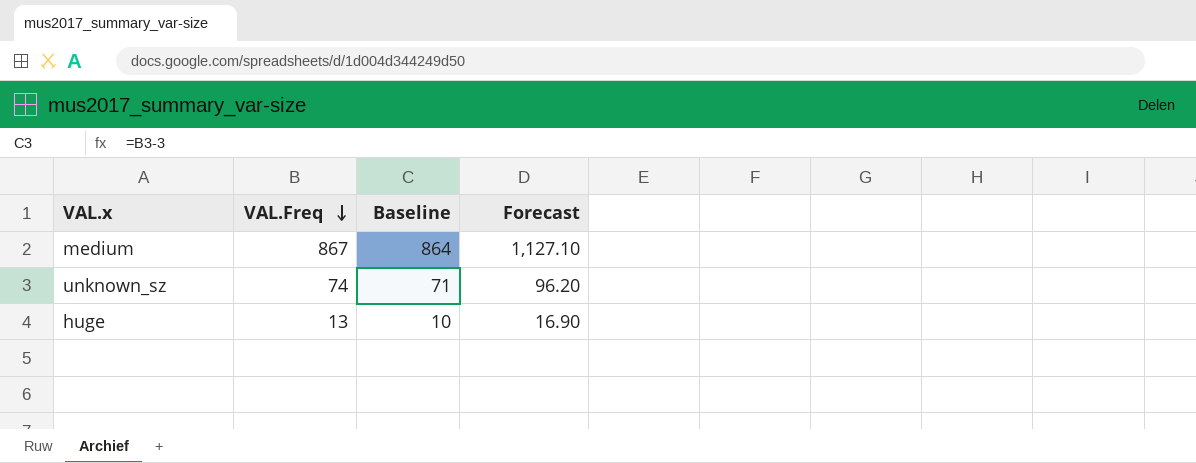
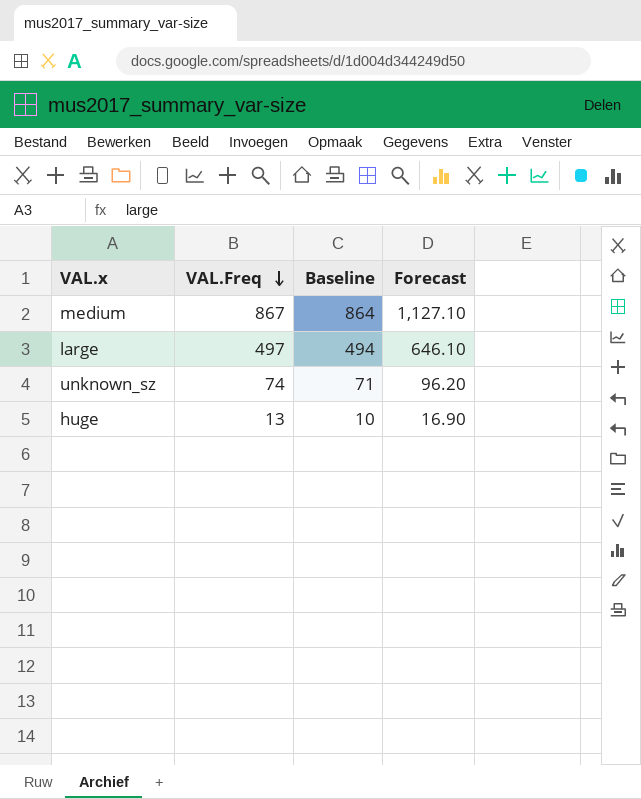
row large: none -> 497 | 494 | 646.10

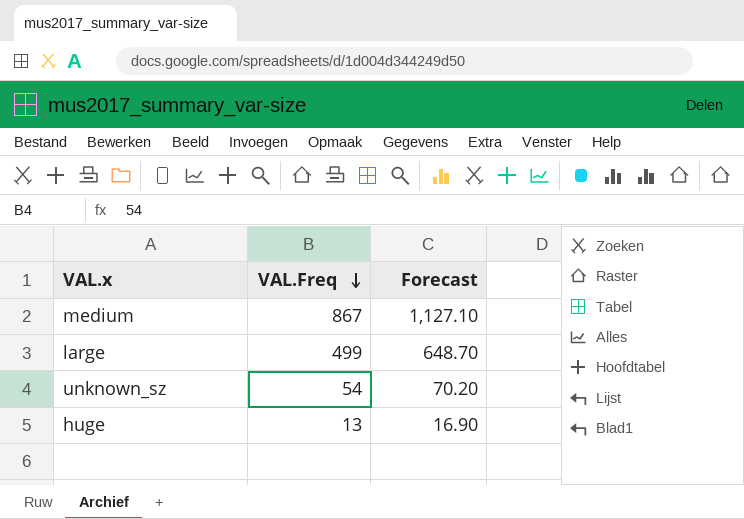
column Baseline | formula: [VAL.Freq] - 3 -> none
large | VAL.Freq: 497 -> 499
large | Forecast: 646.10 -> 648.70
unknown_sz | VAL.Freq: 74 -> 54
unknown_sz | Forecast: 96.20 -> 70.20

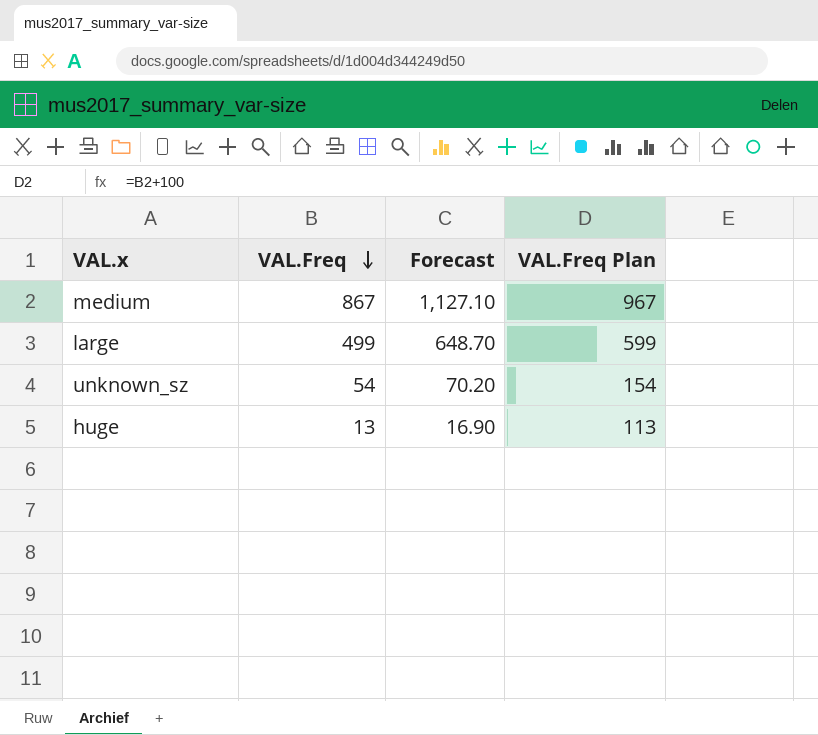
column VAL.Freq Plan | formula: none -> [VAL.Freq] + 100

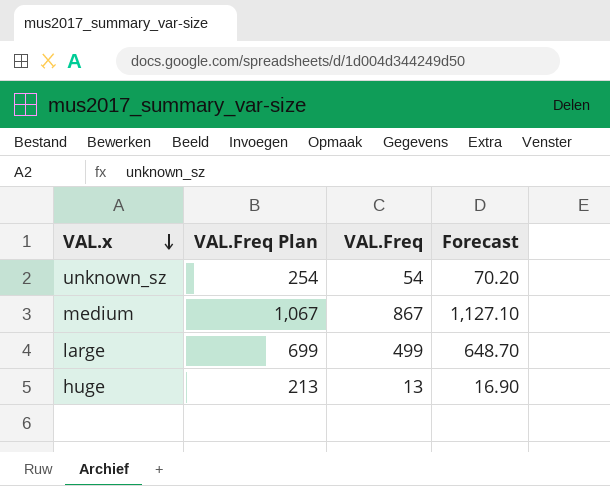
row order: VAL.Freq descending -> VAL.x descending
column VAL.Freq Plan | formula: [VAL.Freq] + 100 -> [VAL.Freq] + 200
column VAL.Freq Plan | position: 4 -> 2

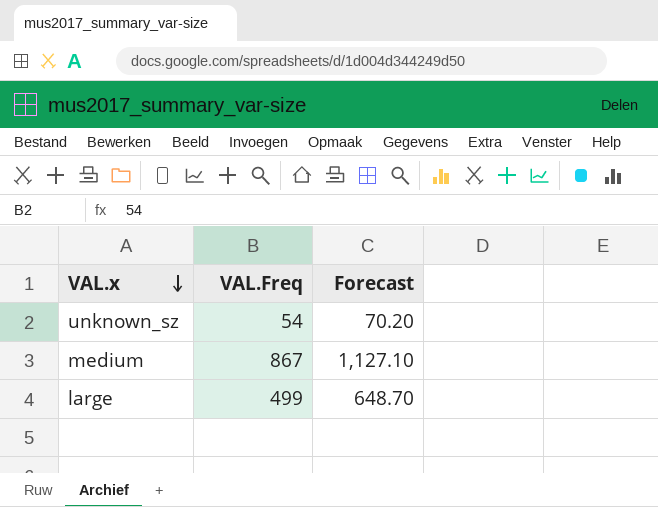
column VAL.Freq Plan | formula: [VAL.Freq] + 200 -> none
row huge: 213 | 13 | 16.90 -> none

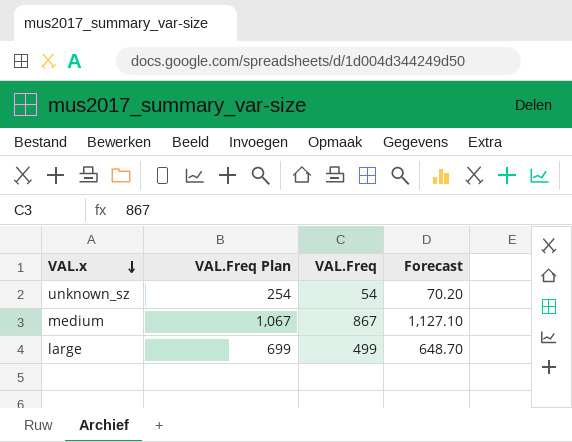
column VAL.Freq Plan | formula: none -> [VAL.Freq] + 200

